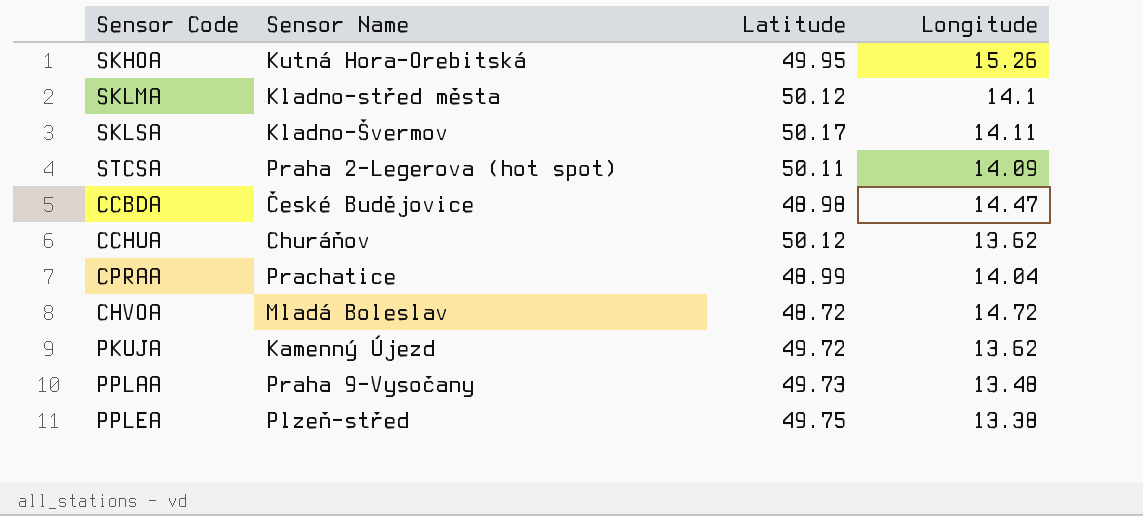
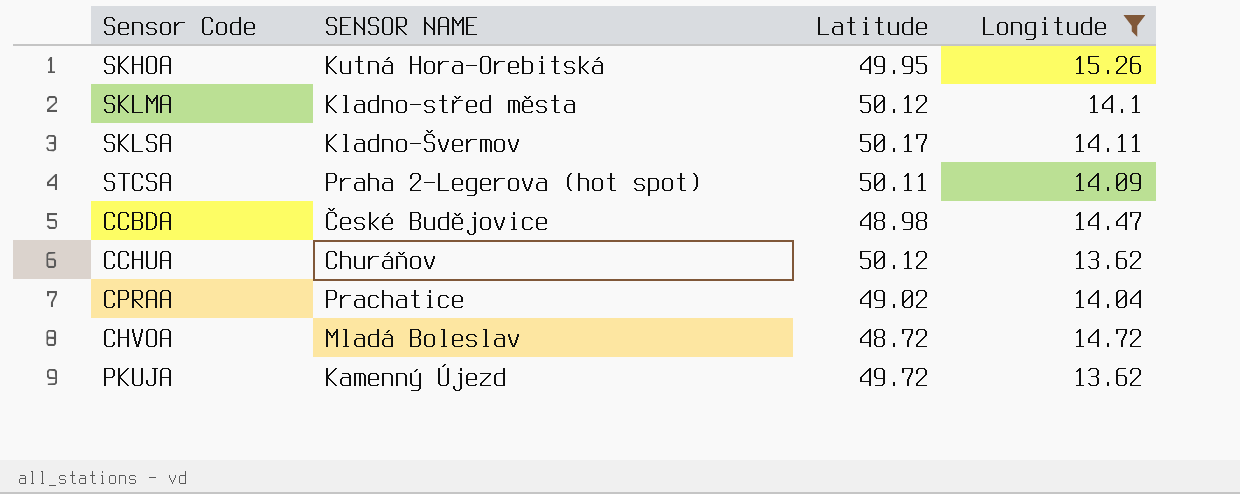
filter: none -> Longitude >= 13.62
column name: Sensor Name -> SENSOR NAME
CPRAA | Latitude: 48.99 -> 49.02

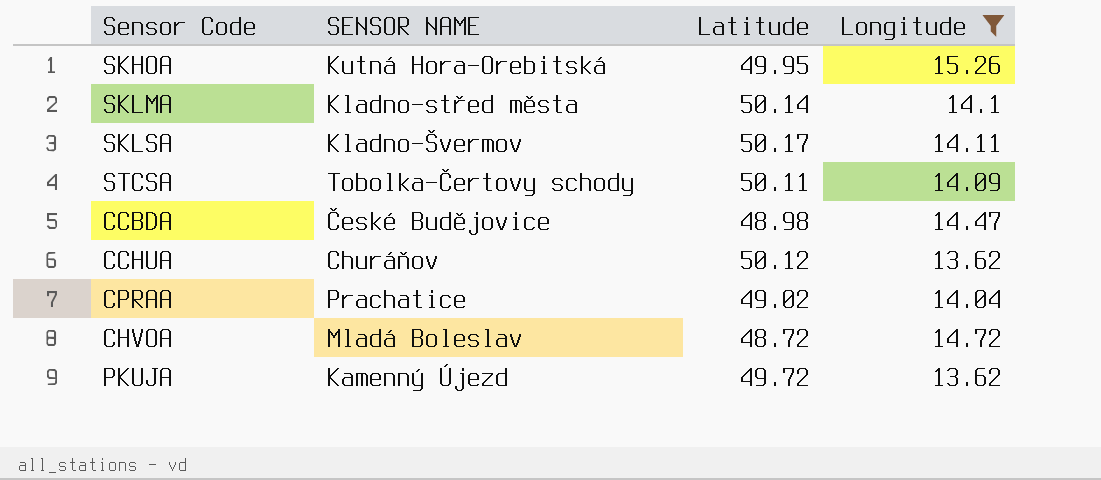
SKLMA | Latitude: 50.12 -> 50.14
STCSA | SENSOR NAME: Praha 2-Legerova (hot spot) -> Tobolka-Čertovy schody

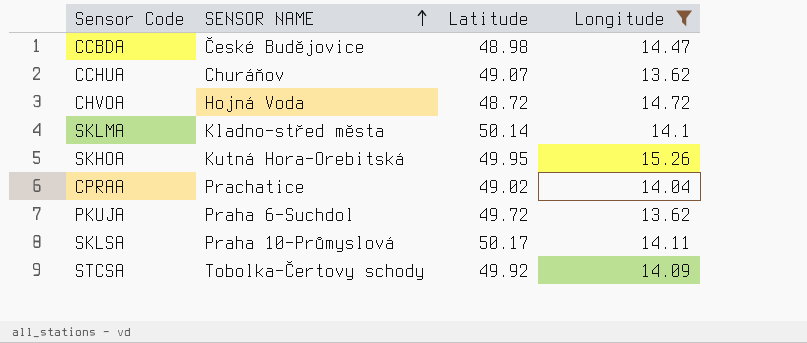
row order: none -> SENSOR NAME ascending
CCHUA | Latitude: 50.12 -> 49.07
CHVOA | SENSOR NAME: Mladá Boleslav -> Hojná Voda
PKUJA | SENSOR NAME: Kamenný Újezd -> Praha 6-Suchdol
SKLSA | SENSOR NAME: Kladno-Švermov -> Praha 10-Průmyslová
STCSA | Latitude: 50.11 -> 49.92

